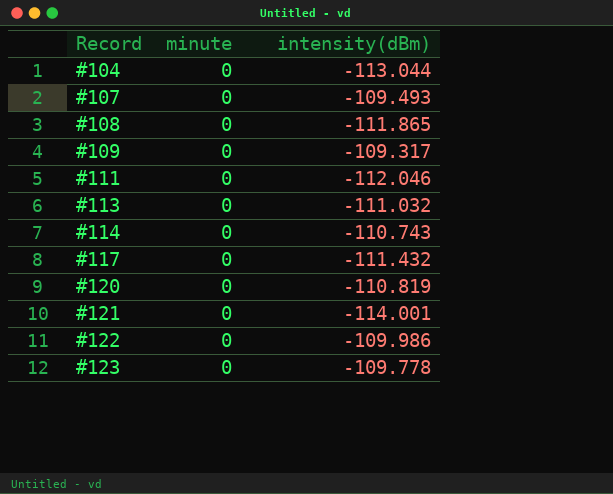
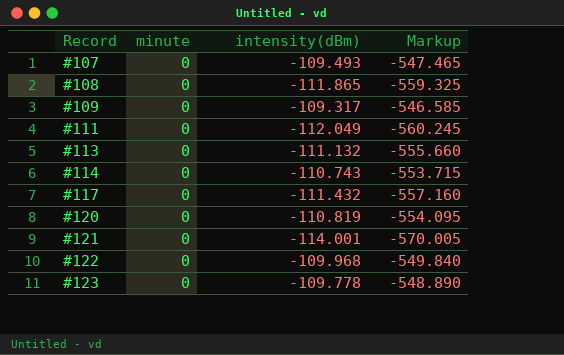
column Markup | formula: none -> [intensity(dBm)] * 5
row #104: 0 | -113.044 -> none
#111 | intensity(dBm): -112.046 -> -112.049
#113 | intensity(dBm): -111.032 -> -111.132
#122 | intensity(dBm): -109.986 -> -109.968

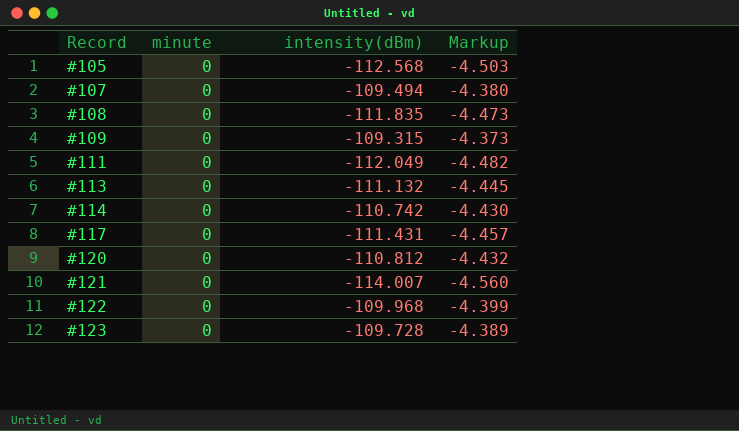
column Markup | formula: [intensity(dBm)] * 5 -> [intensity(dBm)] * 0.04
row #105: none -> 0 | -112.568 | -4.503
#107 | intensity(dBm): -109.493 -> -109.494
#108 | intensity(dBm): -111.865 -> -111.835
#109 | intensity(dBm): -109.317 -> -109.315
#114 | intensity(dBm): -110.743 -> -110.742
#117 | intensity(dBm): -111.432 -> -111.431
#120 | intensity(dBm): -110.819 -> -110.812
#121 | intensity(dBm): -114.001 -> -114.007
#123 | intensity(dBm): -109.778 -> -109.728

